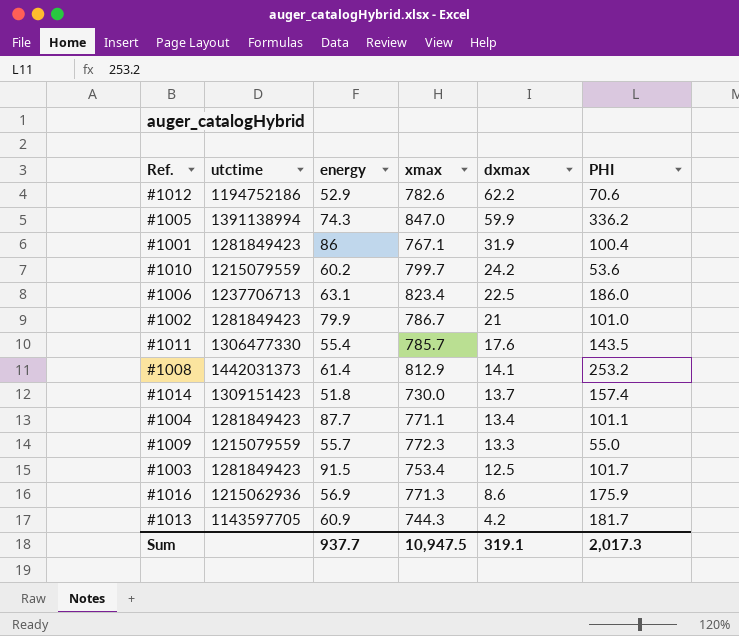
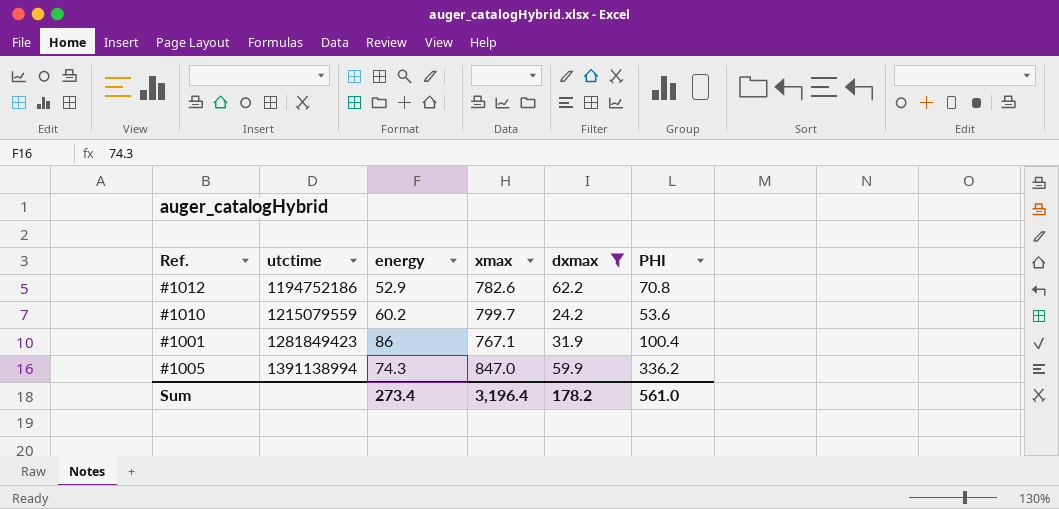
filter: none -> dxmax >= 24.2
row order: dxmax descending -> utctime ascending
#1012 | PHI: 70.6 -> 70.8
Sum | energy: 937.7 -> 273.4
Sum | xmax: 10,947.5 -> 3,196.4
Sum | dxmax: 319.1 -> 178.2
Sum | PHI: 2,017.3 -> 561.0

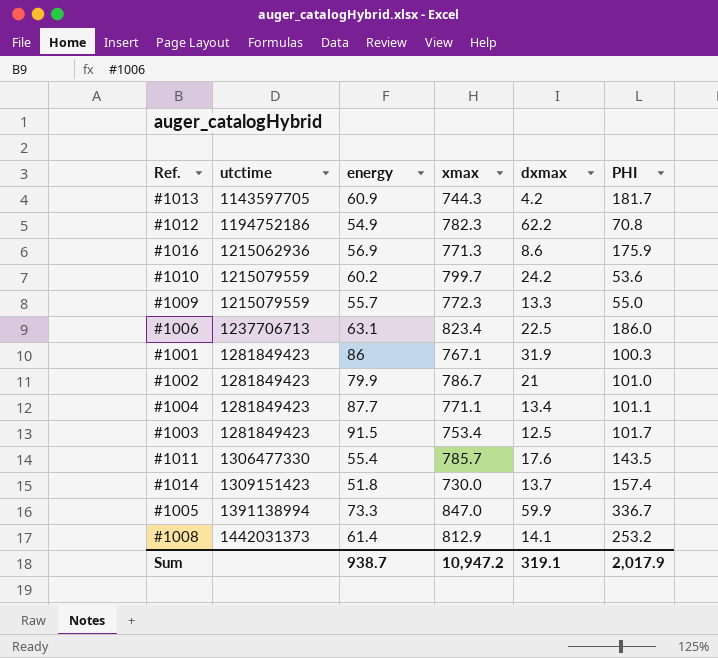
filter: dxmax >= 24.2 -> none
#1012 | energy: 52.9 -> 54.9
#1012 | xmax: 782.6 -> 782.3
#1001 | PHI: 100.4 -> 100.3
#1005 | energy: 74.3 -> 73.3
#1005 | PHI: 336.2 -> 336.7
Sum | energy: 273.4 -> 938.7
Sum | xmax: 3,196.4 -> 10,947.2
Sum | dxmax: 178.2 -> 319.1
Sum | PHI: 561.0 -> 2,017.9

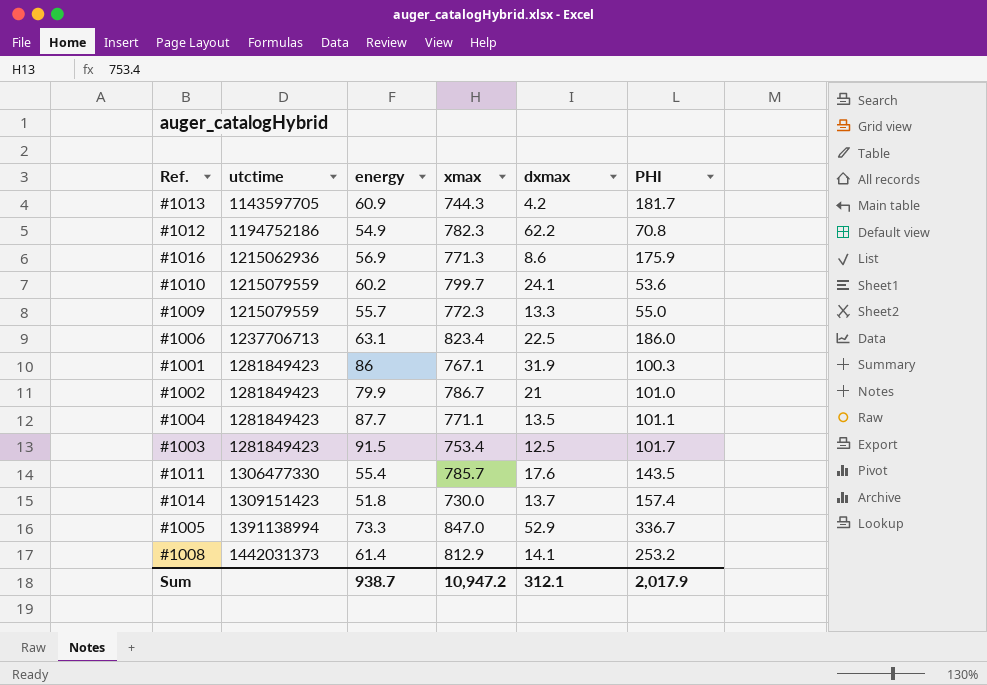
#1010 | dxmax: 24.2 -> 24.1
#1004 | dxmax: 13.4 -> 13.5
#1005 | dxmax: 59.9 -> 52.9
Sum | dxmax: 319.1 -> 312.1

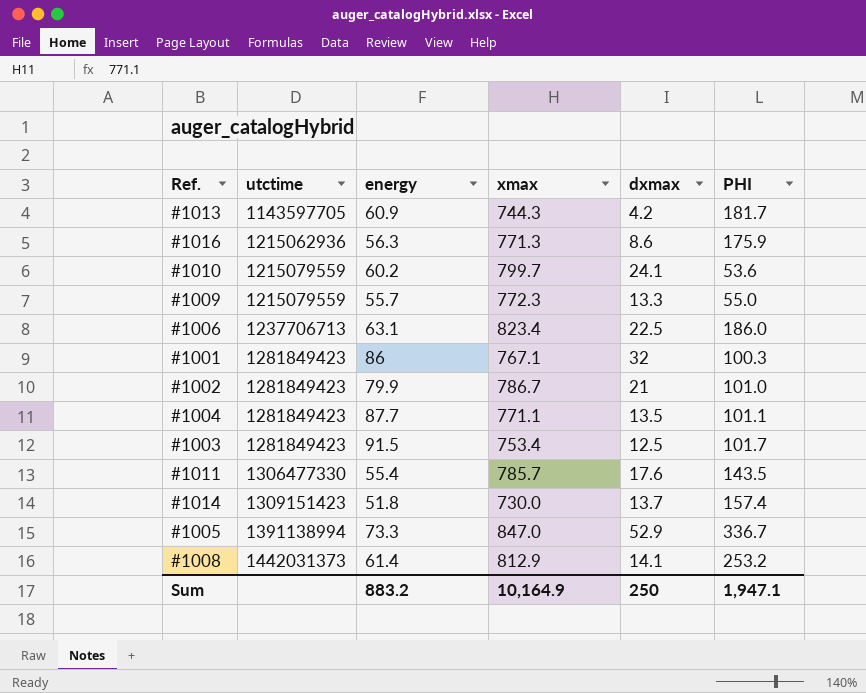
row #1012: 1194752186 | 54.9 | 782.3 | 62.2 | 70.8 -> none
#1016 | energy: 56.9 -> 56.3
#1001 | dxmax: 31.9 -> 32
Sum | energy: 938.7 -> 883.2
Sum | xmax: 10,947.2 -> 10,164.9
Sum | dxmax: 312.1 -> 250
Sum | PHI: 2,017.9 -> 1,947.1

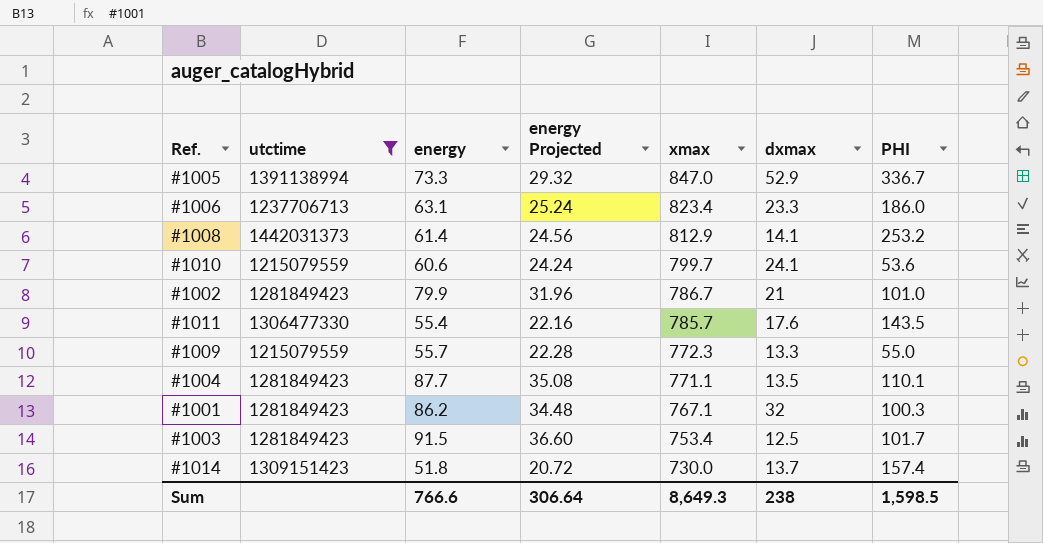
filter: none -> utctime >= 1215079559
row order: utctime ascending -> xmax descending
column energy Projected | formula: none -> [energy] * 0.4
#1006 | dxmax: 22.5 -> 23.3
#1010 | energy: 60.2 -> 60.6
#1004 | PHI: 101.1 -> 110.1
#1001 | energy: 86 -> 86.2
Sum | energy: 883.2 -> 766.6
Sum | xmax: 10,164.9 -> 8,649.3
Sum | dxmax: 250 -> 238
Sum | PHI: 1,947.1 -> 1,598.5

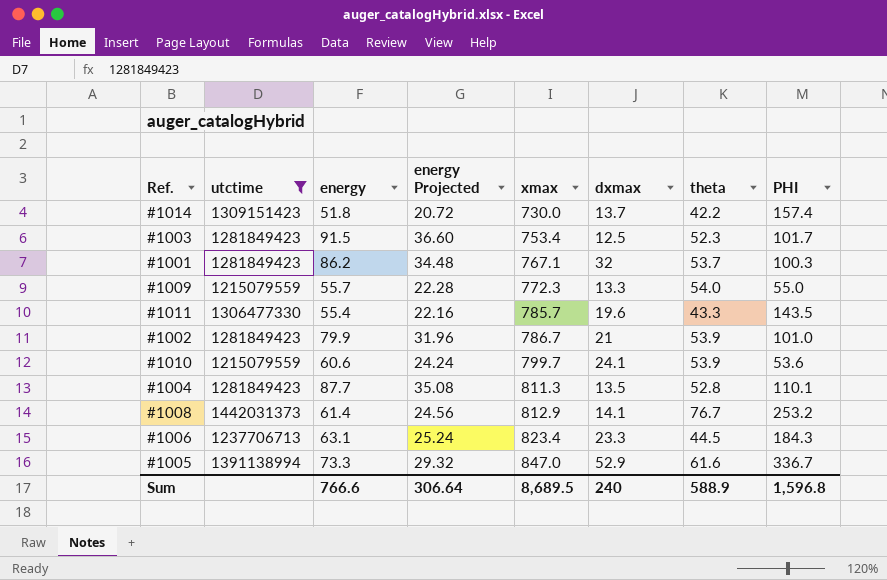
row order: xmax descending -> xmax ascending
column theta | position: none -> 7
#1011 | dxmax: 17.6 -> 19.6
#1004 | xmax: 771.1 -> 811.3
#1006 | PHI: 186.0 -> 184.3
Sum | xmax: 8,649.3 -> 8,689.5
Sum | dxmax: 238 -> 240
Sum | PHI: 1,598.5 -> 1,596.8

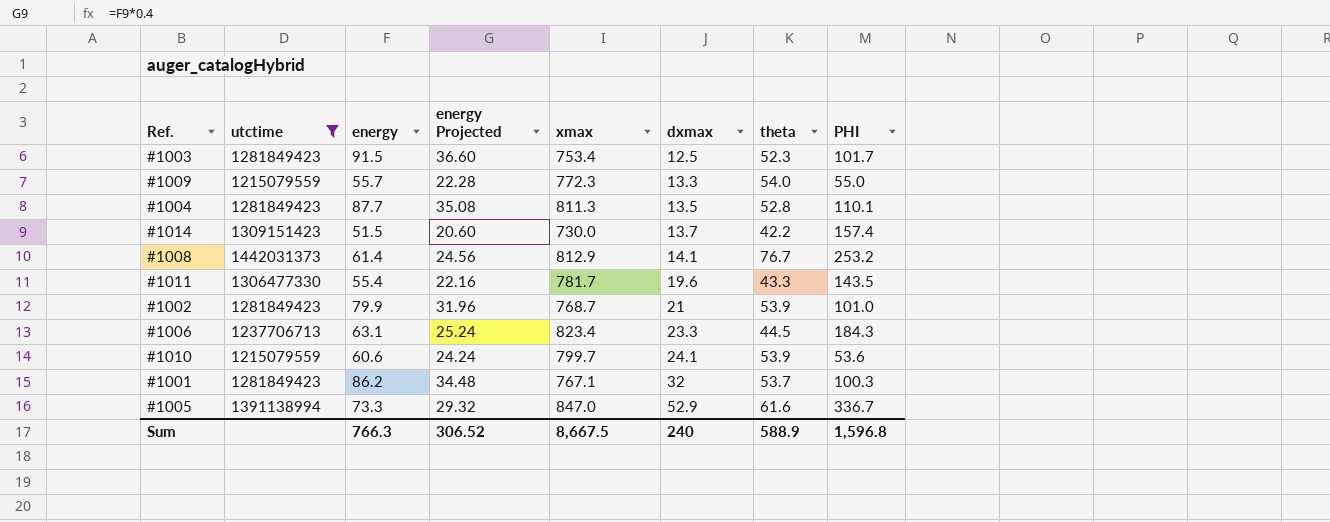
row order: xmax ascending -> dxmax ascending
#1014 | energy: 51.8 -> 51.5
#1014 | energy Projected: 20.72 -> 20.60
#1011 | xmax: 785.7 -> 781.7
#1002 | xmax: 786.7 -> 768.7
Sum | energy: 766.6 -> 766.3
Sum | energy Projected: 306.64 -> 306.52
Sum | xmax: 8,689.5 -> 8,667.5

